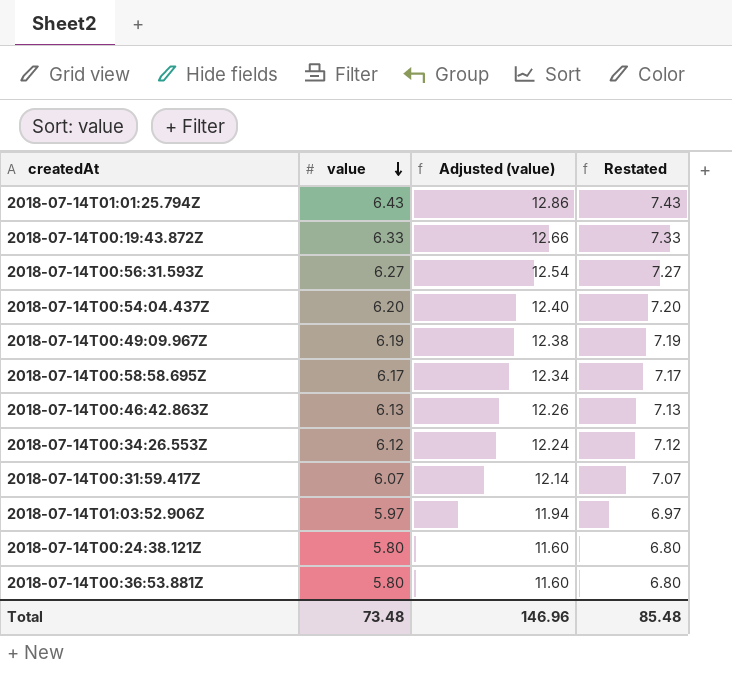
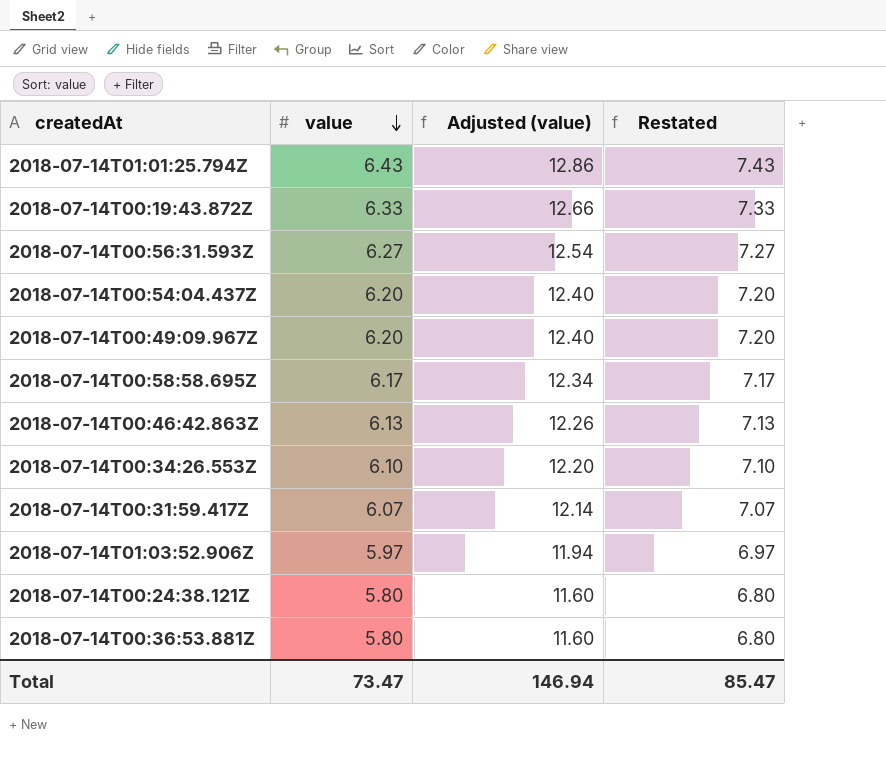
2018-07-14T00:49:09.967Z | value: 6.19 -> 6.20
2018-07-14T00:49:09.967Z | Adjusted (value): 12.38 -> 12.40
2018-07-14T00:49:09.967Z | Restated: 7.19 -> 7.20
2018-07-14T00:34:26.553Z | value: 6.12 -> 6.10
2018-07-14T00:34:26.553Z | Adjusted (value): 12.24 -> 12.20
2018-07-14T00:34:26.553Z | Restated: 7.12 -> 7.10
Total | value: 73.48 -> 73.47
Total | Adjusted (value): 146.96 -> 146.94
Total | Restated: 85.48 -> 85.47

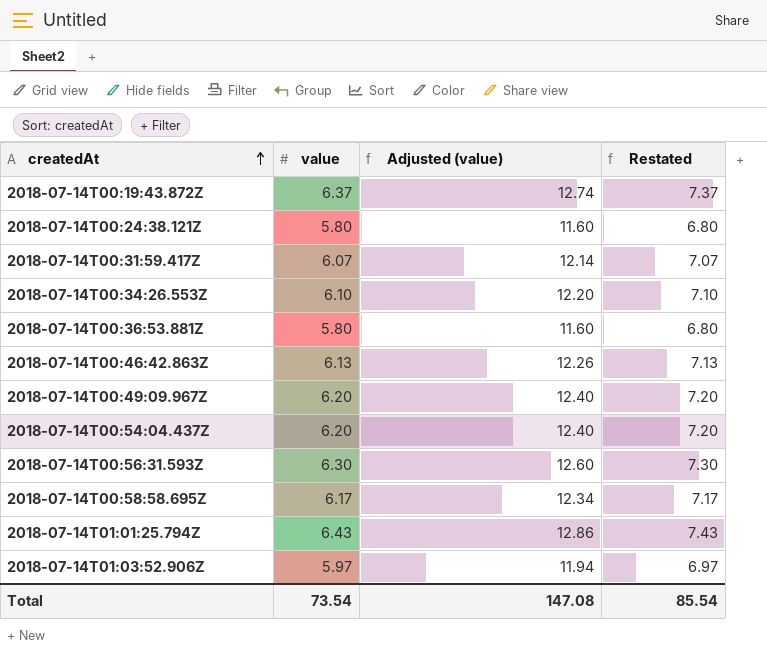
row order: value descending -> createdAt ascending
2018-07-14T00:19:43.872Z | value: 6.33 -> 6.37
2018-07-14T00:19:43.872Z | Adjusted (value): 12.66 -> 12.74
2018-07-14T00:19:43.872Z | Restated: 7.33 -> 7.37
2018-07-14T00:56:31.593Z | value: 6.27 -> 6.30
2018-07-14T00:56:31.593Z | Adjusted (value): 12.54 -> 12.60
2018-07-14T00:56:31.593Z | Restated: 7.27 -> 7.30
Total | value: 73.47 -> 73.54
Total | Adjusted (value): 146.94 -> 147.08
Total | Restated: 85.47 -> 85.54

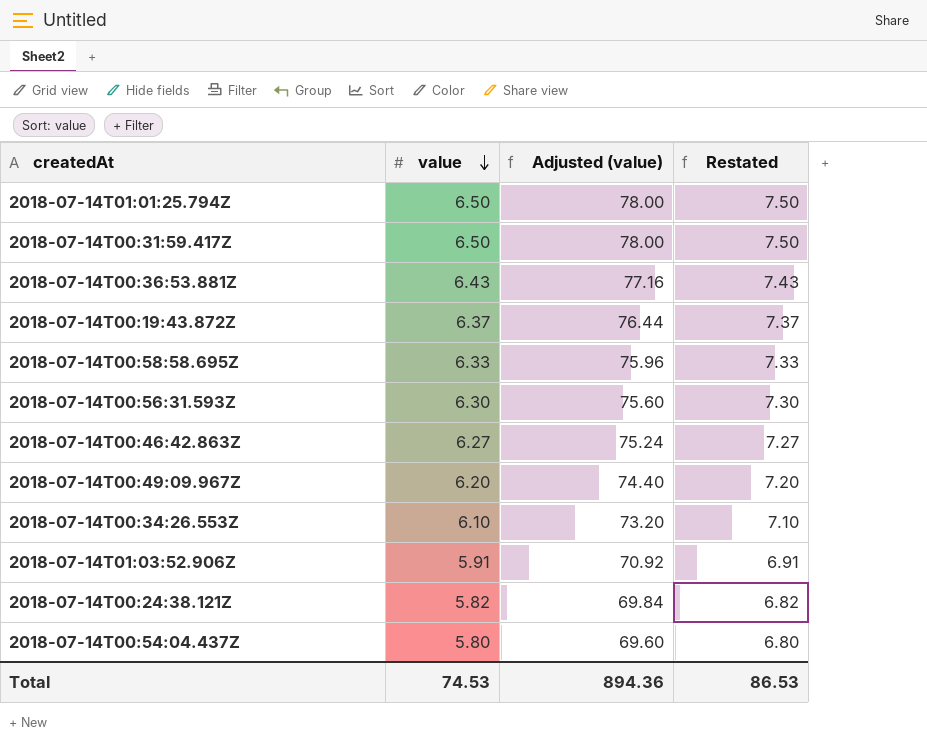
row order: createdAt ascending -> value descending
column Adjusted (value) | formula: [value] * 2 -> [value] * 12
2018-07-14T01:01:25.794Z | value: 6.43 -> 6.50
2018-07-14T01:01:25.794Z | Restated: 7.43 -> 7.50
2018-07-14T00:31:59.417Z | value: 6.07 -> 6.50
2018-07-14T00:31:59.417Z | Restated: 7.07 -> 7.50
2018-07-14T00:36:53.881Z | value: 5.80 -> 6.43
2018-07-14T00:36:53.881Z | Restated: 6.80 -> 7.43
2018-07-14T00:58:58.695Z | value: 6.17 -> 6.33
2018-07-14T00:58:58.695Z | Restated: 7.17 -> 7.33
2018-07-14T00:46:42.863Z | value: 6.13 -> 6.27
2018-07-14T00:46:42.863Z | Restated: 7.13 -> 7.27
2018-07-14T01:03:52.906Z | value: 5.97 -> 5.91
2018-07-14T01:03:52.906Z | Restated: 6.97 -> 6.91
2018-07-14T00:24:38.121Z | value: 5.80 -> 5.82
2018-07-14T00:24:38.121Z | Restated: 6.80 -> 6.82
2018-07-14T00:54:04.437Z | value: 6.20 -> 5.80
2018-07-14T00:54:04.437Z | Restated: 7.20 -> 6.80
Total | value: 73.54 -> 74.53
Total | Adjusted (value): 147.08 -> 894.36
Total | Restated: 85.54 -> 86.53

